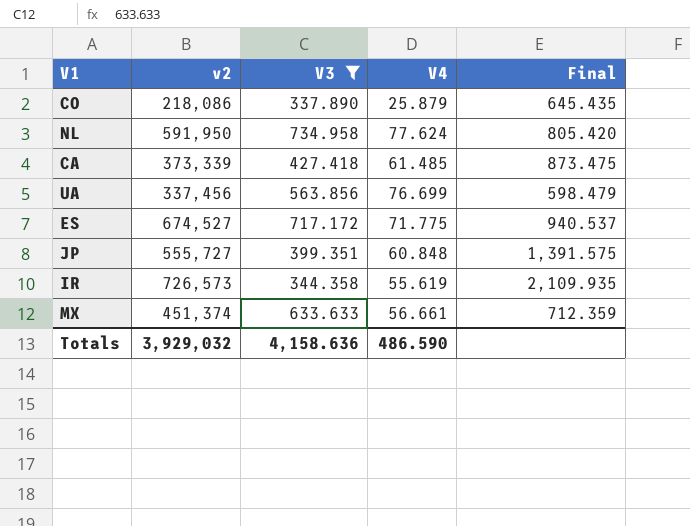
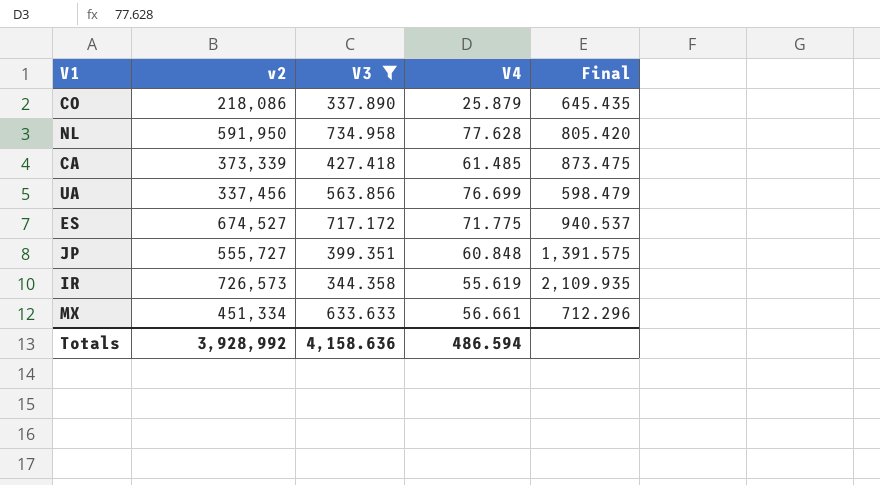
NL | V4: 77.624 -> 77.628
MX | v2: 451,374 -> 451,334
MX | Final: 712.359 -> 712.296
Totals | v2: 3,929,032 -> 3,928,992
Totals | V4: 486.590 -> 486.594

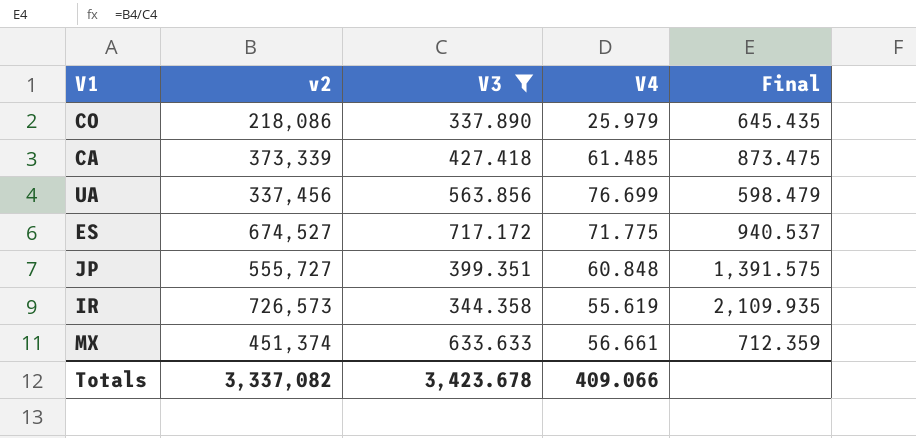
row NL: 591,950 | 734.958 | 77.628 | 805.420 -> none
CO | V4: 25.879 -> 25.979
MX | v2: 451,334 -> 451,374
MX | Final: 712.296 -> 712.359
Totals | v2: 3,928,992 -> 3,337,082
Totals | V3: 4,158.636 -> 3,423.678
Totals | V4: 486.594 -> 409.066

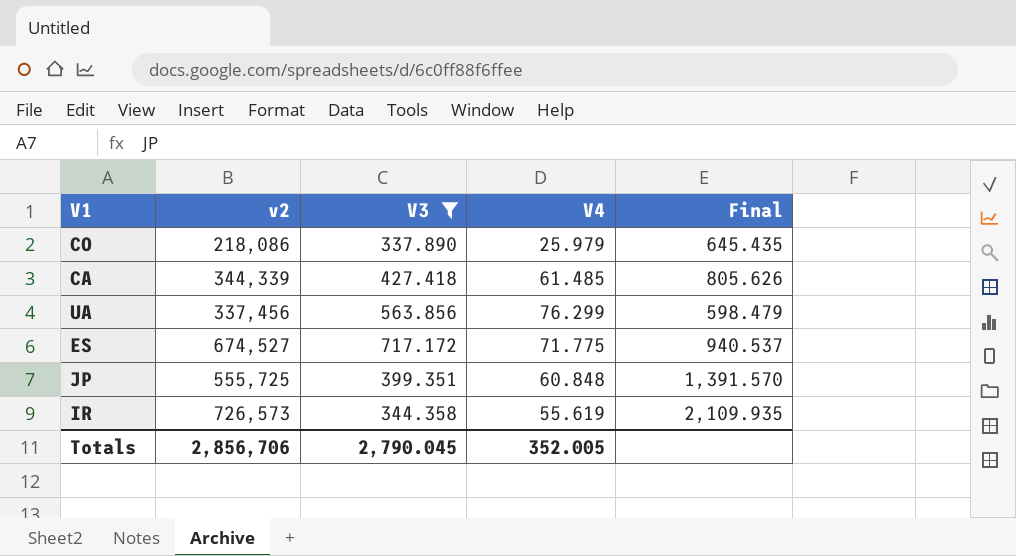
row MX: 451,374 | 633.633 | 56.661 | 712.359 -> none
CA | v2: 373,339 -> 344,339
CA | Final: 873.475 -> 805.626
UA | V4: 76.699 -> 76.299
JP | v2: 555,727 -> 555,725
JP | Final: 1,391.575 -> 1,391.570
Totals | v2: 3,337,082 -> 2,856,706
Totals | V3: 3,423.678 -> 2,790.045
Totals | V4: 409.066 -> 352.005

